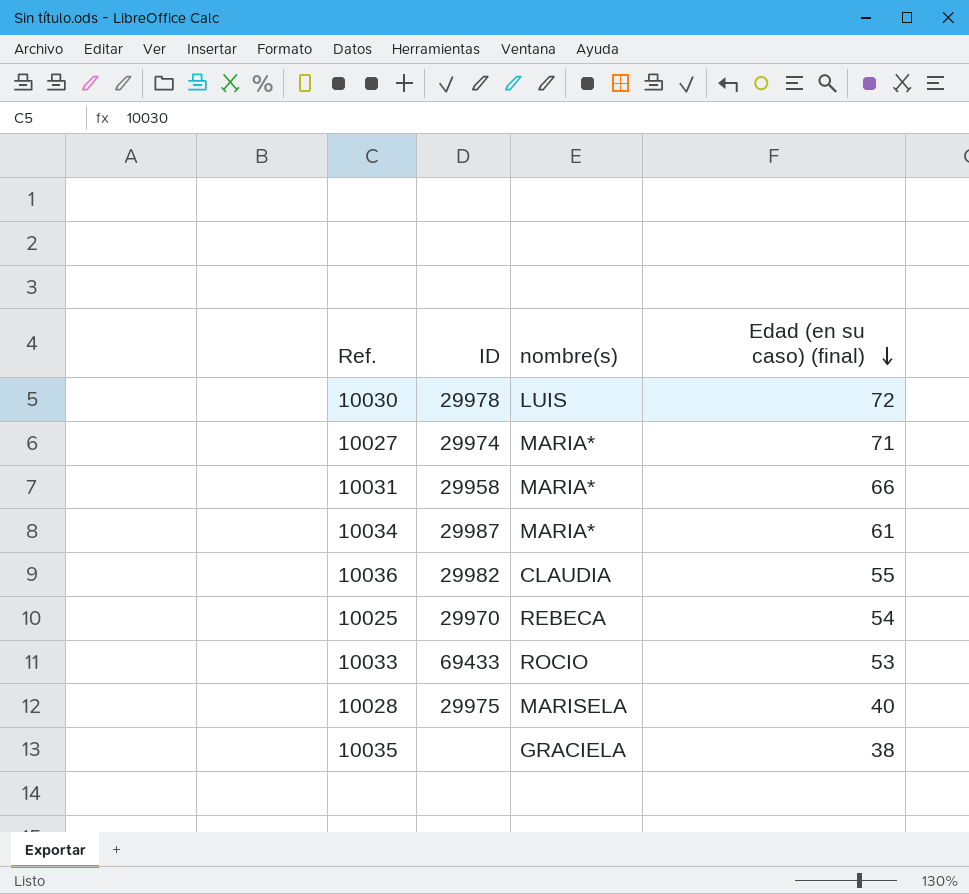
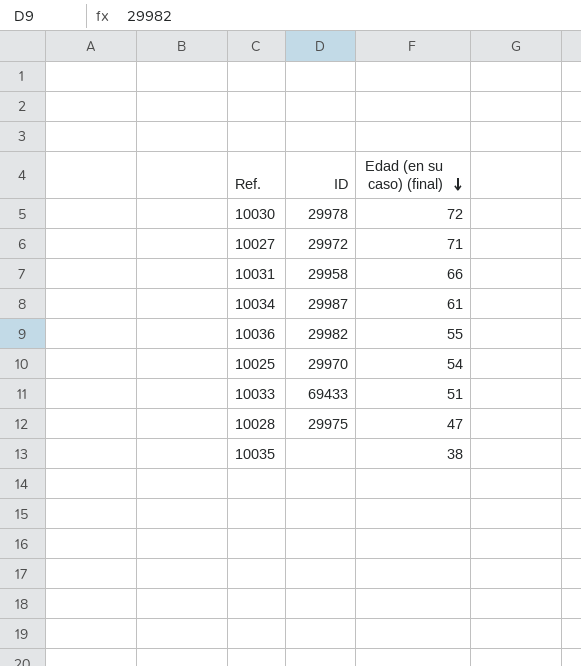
column nombre(s) | position: 3 -> none
10027 | ID: 29974 -> 29972
10033 | Edad (en su caso) (final): 53 -> 51
10028 | Edad (en su caso) (final): 40 -> 47

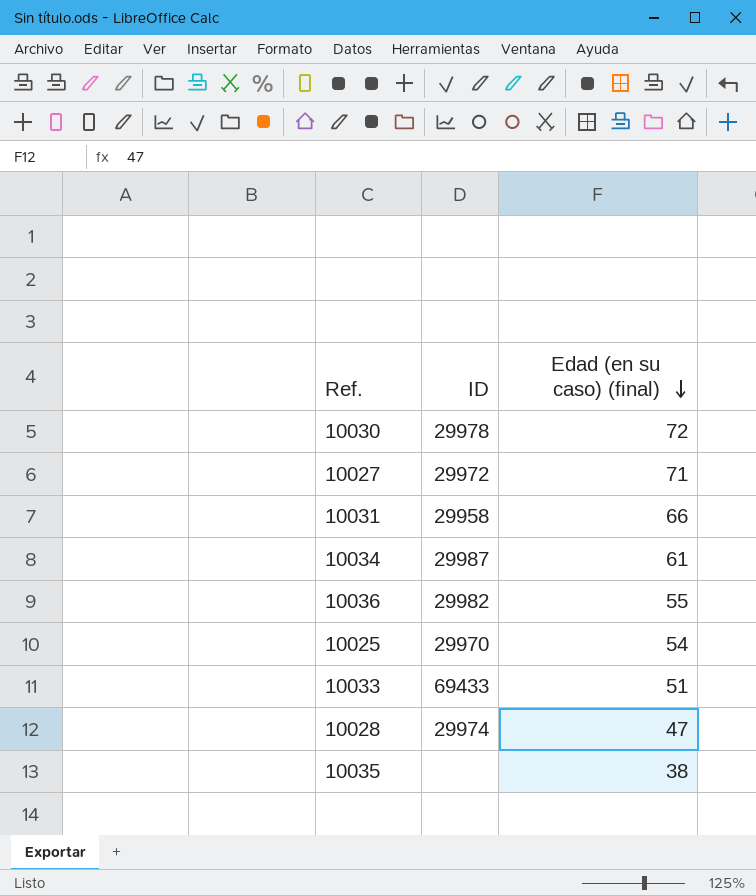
10028 | ID: 29975 -> 29974

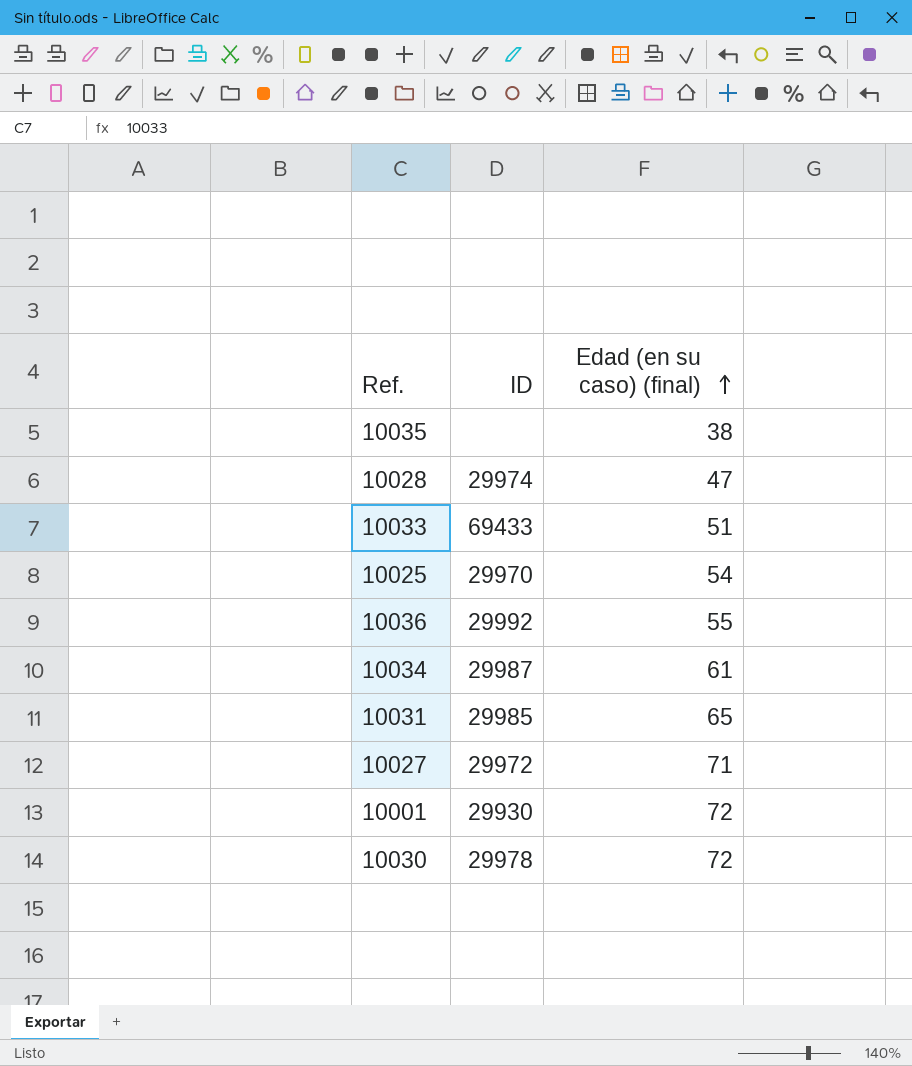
row order: Edad (en su caso) (final) descending -> Edad (en su caso) (final) ascending
10036 | ID: 29982 -> 29992
10031 | ID: 29958 -> 29985
10031 | Edad (en su caso) (final): 66 -> 65
row 10001: none -> 29930 | 72

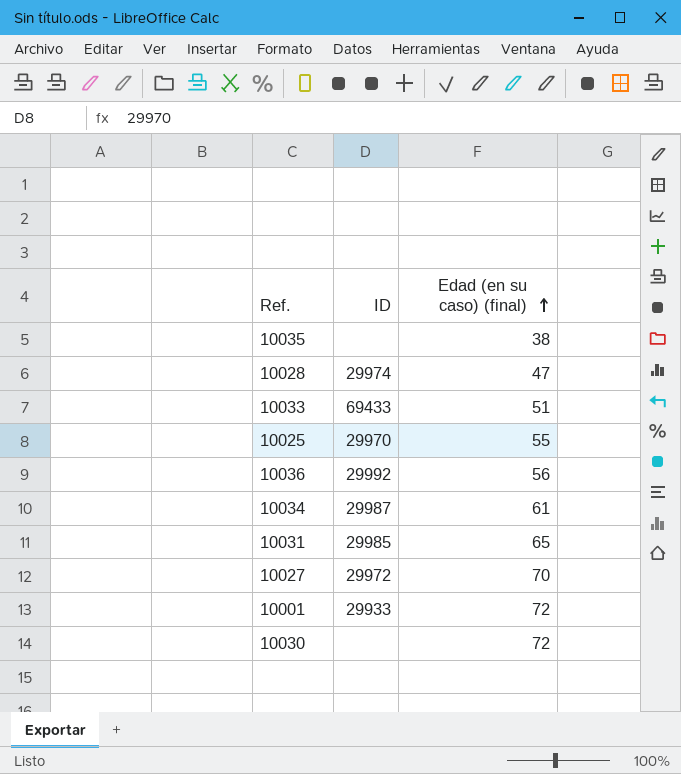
10025 | Edad (en su caso) (final): 54 -> 55
10036 | Edad (en su caso) (final): 55 -> 56
10027 | Edad (en su caso) (final): 71 -> 70
10001 | ID: 29930 -> 29933
10030 | ID: 29978 -> none

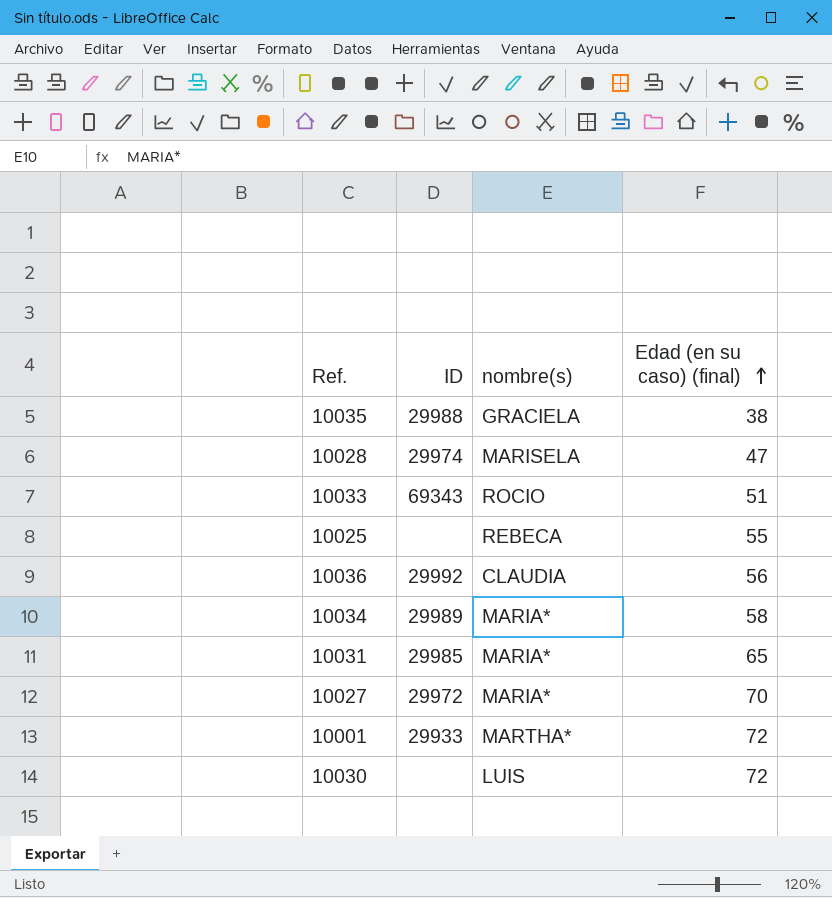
column nombre(s) | position: none -> 3
10035 | ID: none -> 29988
10033 | ID: 69433 -> 69343
10025 | ID: 29970 -> none
10034 | ID: 29987 -> 29989
10034 | Edad (en su caso) (final): 61 -> 58

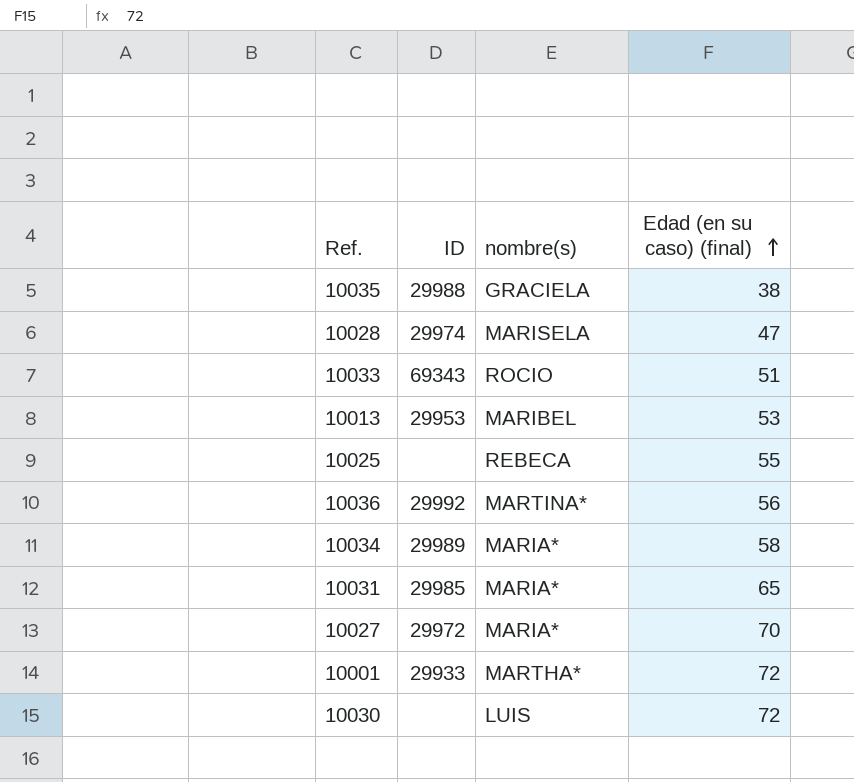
row 10013: none -> 29953 | MARIBEL | 53
10036 | nombre(s): CLAUDIA -> MARTINA*

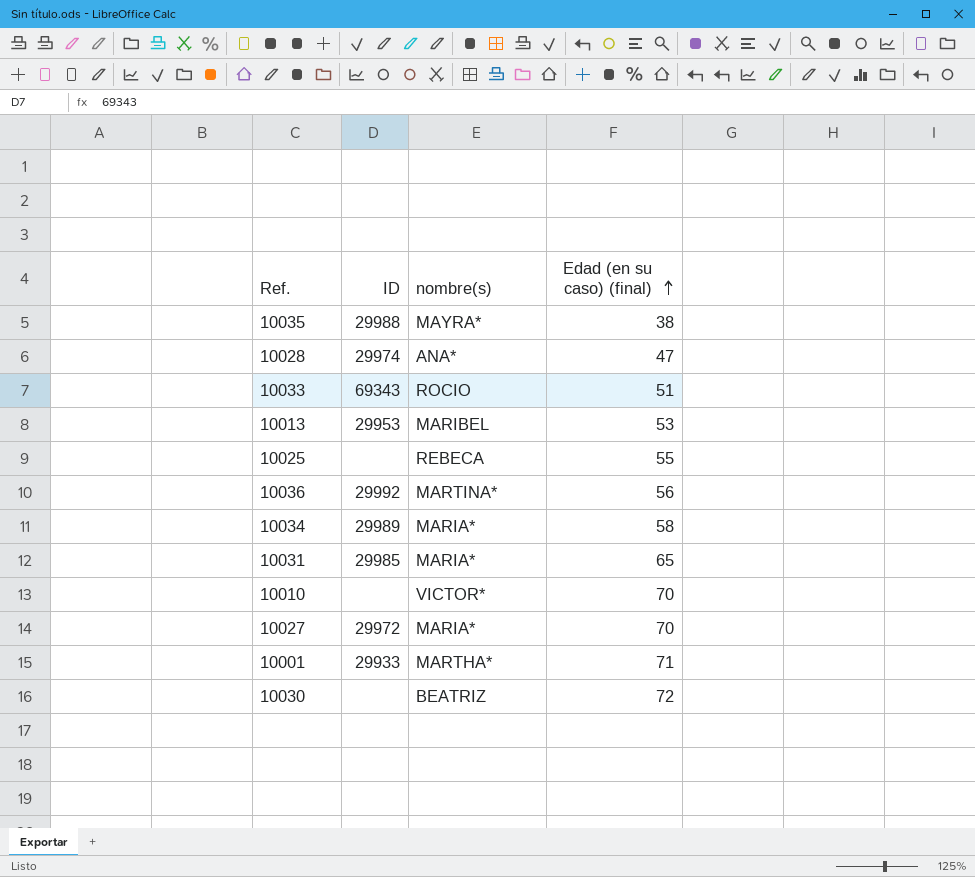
10035 | nombre(s): GRACIELA -> MAYRA*
10028 | nombre(s): MARISELA -> ANA*
row 10010: none -> none | VICTOR* | 70
10001 | Edad (en su caso) (final): 72 -> 71
10030 | nombre(s): LUIS -> BEATRIZ

